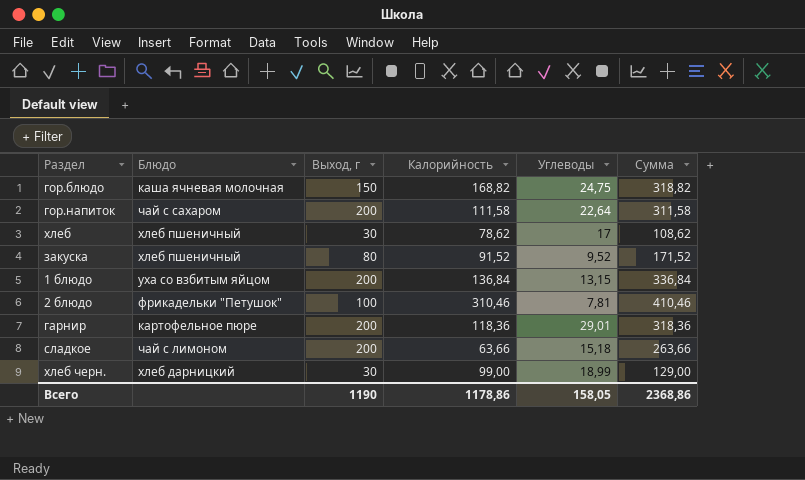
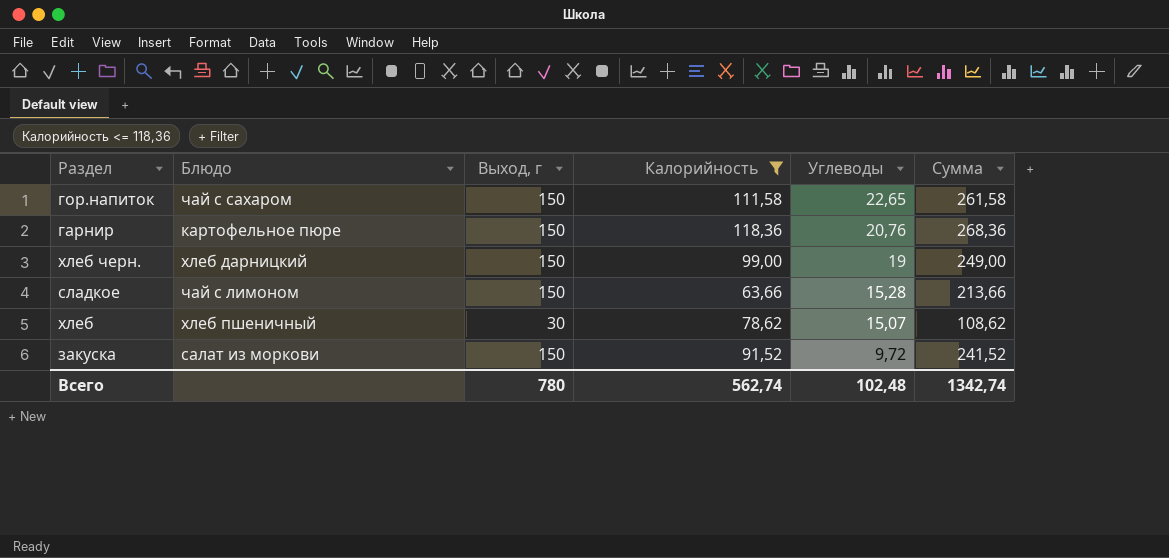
filter: none -> Калорийность <= 118,36
row order: none -> Углеводы descending
гор.напиток | Выход, г: 200 -> 150
гор.напиток | Углеводы: 22,64 -> 22,65
гор.напиток | Сумма: 311,58 -> 261,58
гарнир | Выход, г: 200 -> 150
гарнир | Углеводы: 29,01 -> 20,76
гарнир | Сумма: 318,36 -> 268,36
хлеб черн. | Выход, г: 30 -> 150
хлеб черн. | Углеводы: 18,99 -> 19
хлеб черн. | Сумма: 129,00 -> 249,00
сладкое | Выход, г: 200 -> 150
сладкое | Углеводы: 15,18 -> 15,28
сладкое | Сумма: 263,66 -> 213,66
хлеб | Углеводы: 17 -> 15,07
закуска | Блюдо: хлеб пшеничный -> салат из моркови
закуска | Выход, г: 80 -> 150
закуска | Углеводы: 9,52 -> 9,72
закуска | Сумма: 171,52 -> 241,52
Всего | Выход, г: 1190 -> 780
Всего | Калорийность: 1178,86 -> 562,74
Всего | Углеводы: 158,05 -> 102,48
Всего | Сумма: 2368,86 -> 1342,74

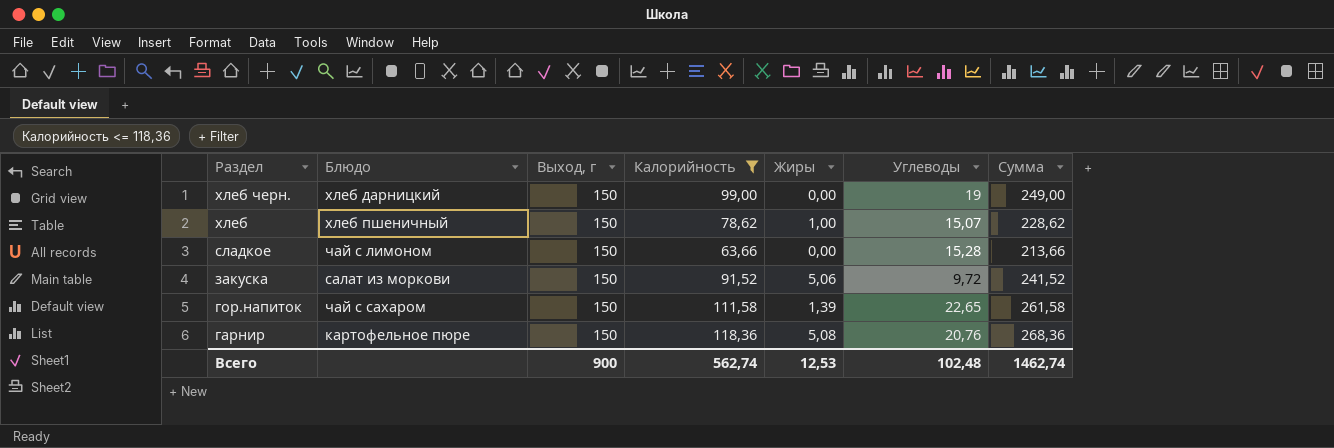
row order: Углеводы descending -> Раздел descending
column Жиры | position: none -> 5
хлеб | Выход, г: 30 -> 150
хлеб | Сумма: 108,62 -> 228,62
Всего | Выход, г: 780 -> 900
Всего | Сумма: 1342,74 -> 1462,74

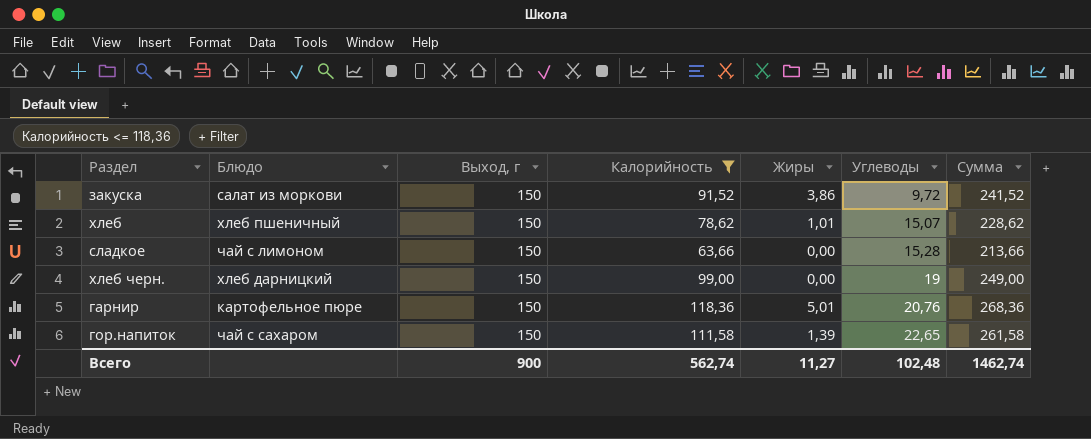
row order: Раздел descending -> Углеводы ascending
закуска | Жиры: 5,06 -> 3,86
хлеб | Жиры: 1,00 -> 1,01
гарнир | Жиры: 5,08 -> 5,01
Всего | Жиры: 12,53 -> 11,27

